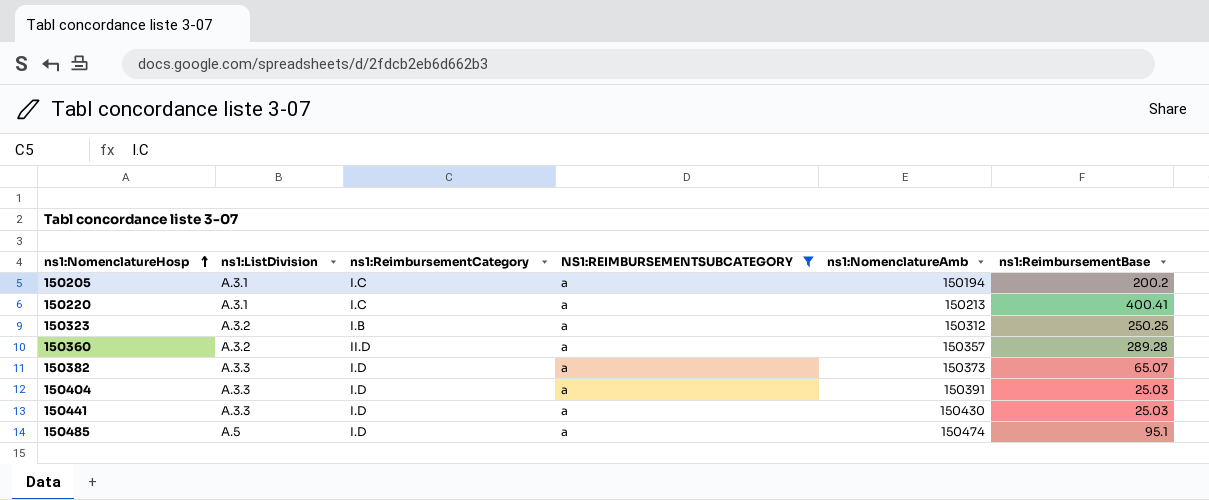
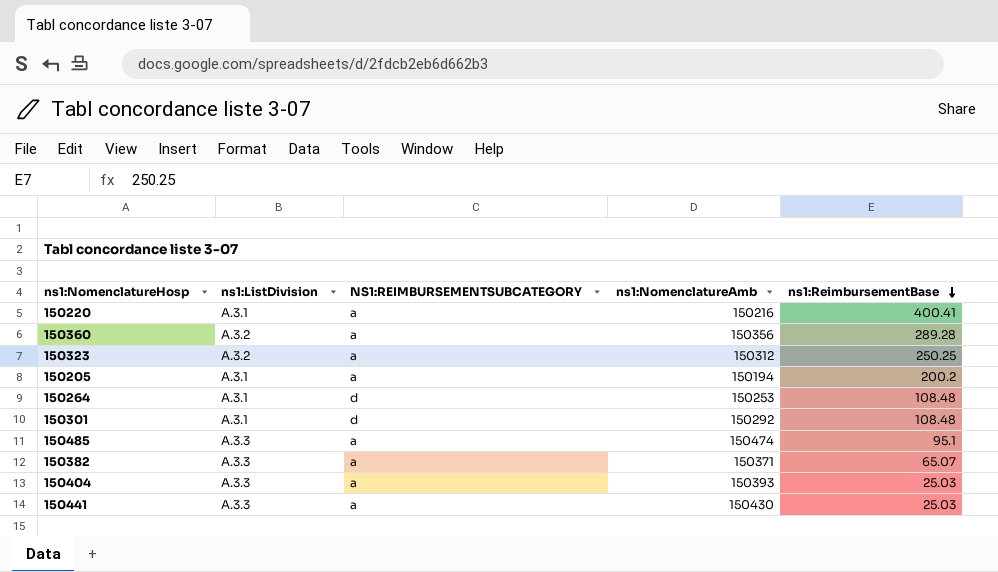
filter: NS1:REIMBURSEMENTSUBCATEGORY = a -> none
row order: ns1:NomenclatureHosp ascending -> ns1:ReimbursementBase descending
column ns1:ReimbursementCategory | position: 3 -> none
150220 | ns1:NomenclatureAmb: 150213 -> 150216
150360 | ns1:NomenclatureAmb: 150357 -> 150356
150485 | ns1:ListDivision: A.5 -> A.3.3
150382 | ns1:NomenclatureAmb: 150373 -> 150371
150404 | ns1:NomenclatureAmb: 150391 -> 150393

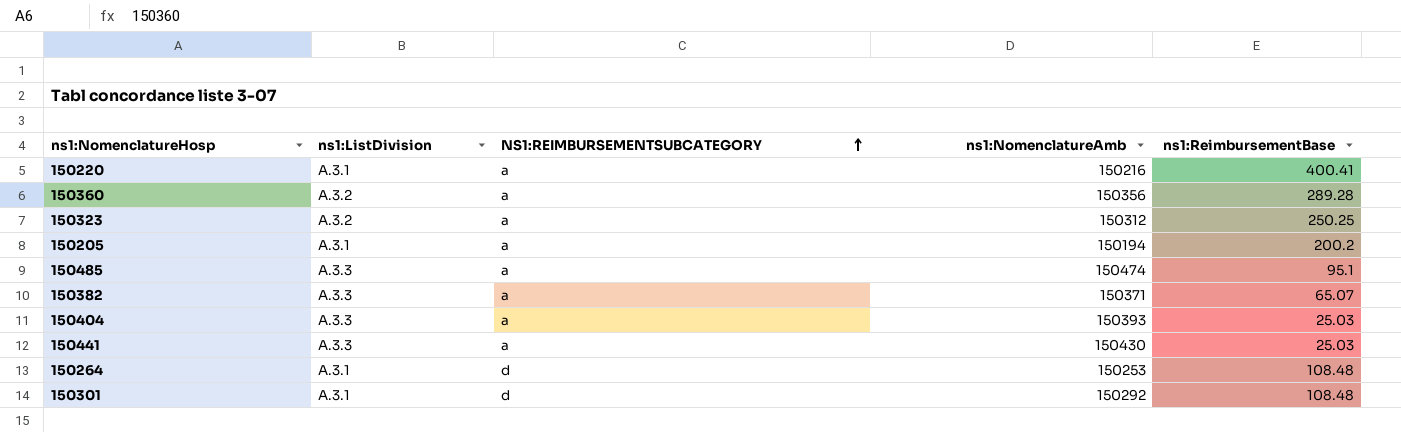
row order: ns1:ReimbursementBase descending -> NS1:REIMBURSEMENTSUBCATEGORY ascending

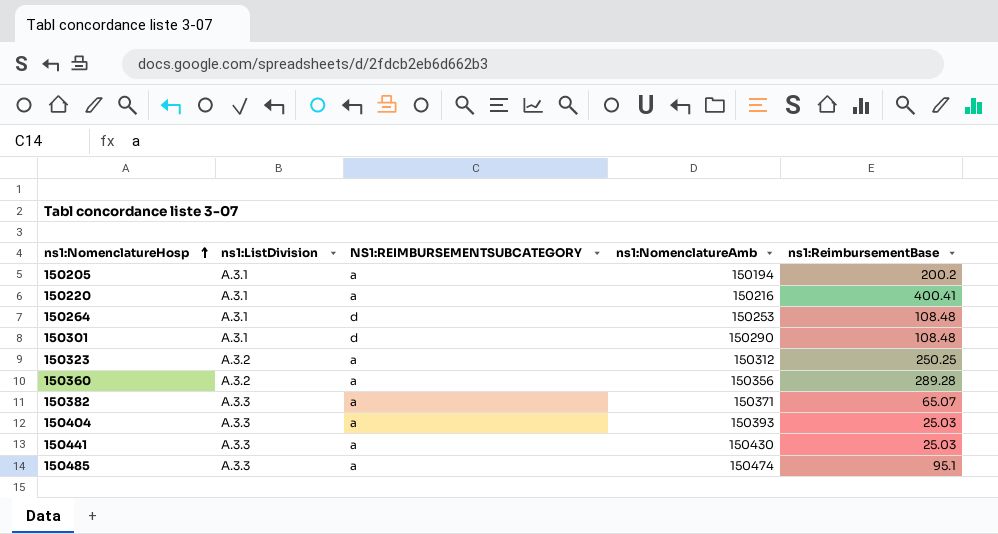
row order: NS1:REIMBURSEMENTSUBCATEGORY ascending -> ns1:NomenclatureHosp ascending
150301 | ns1:NomenclatureAmb: 150292 -> 150290

